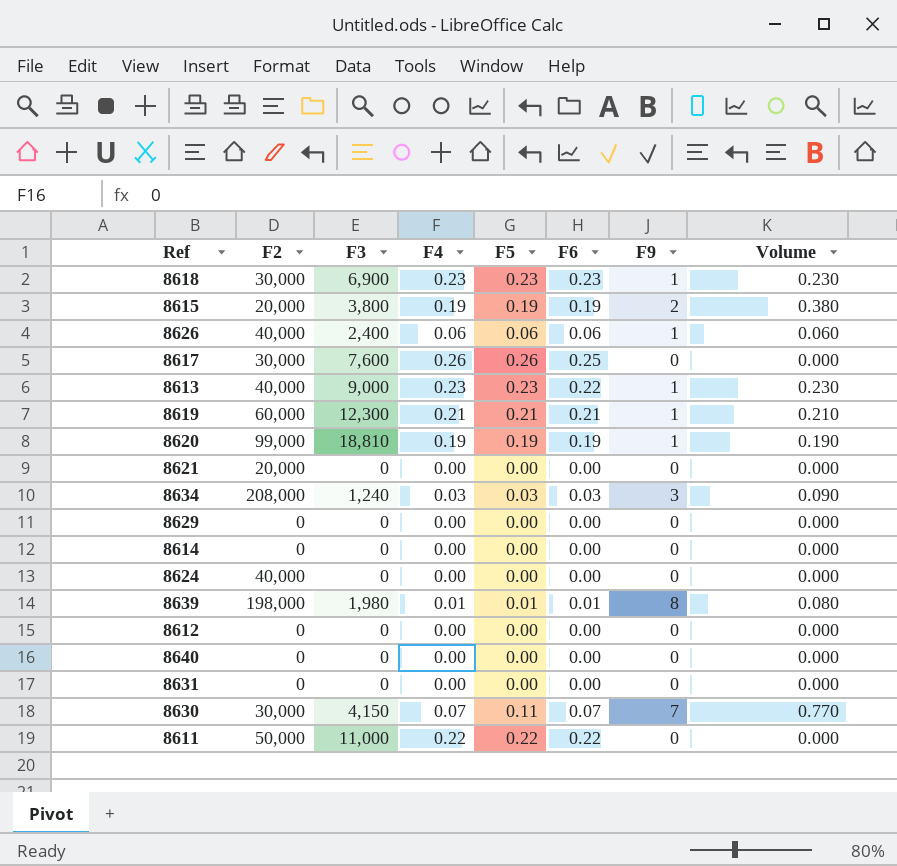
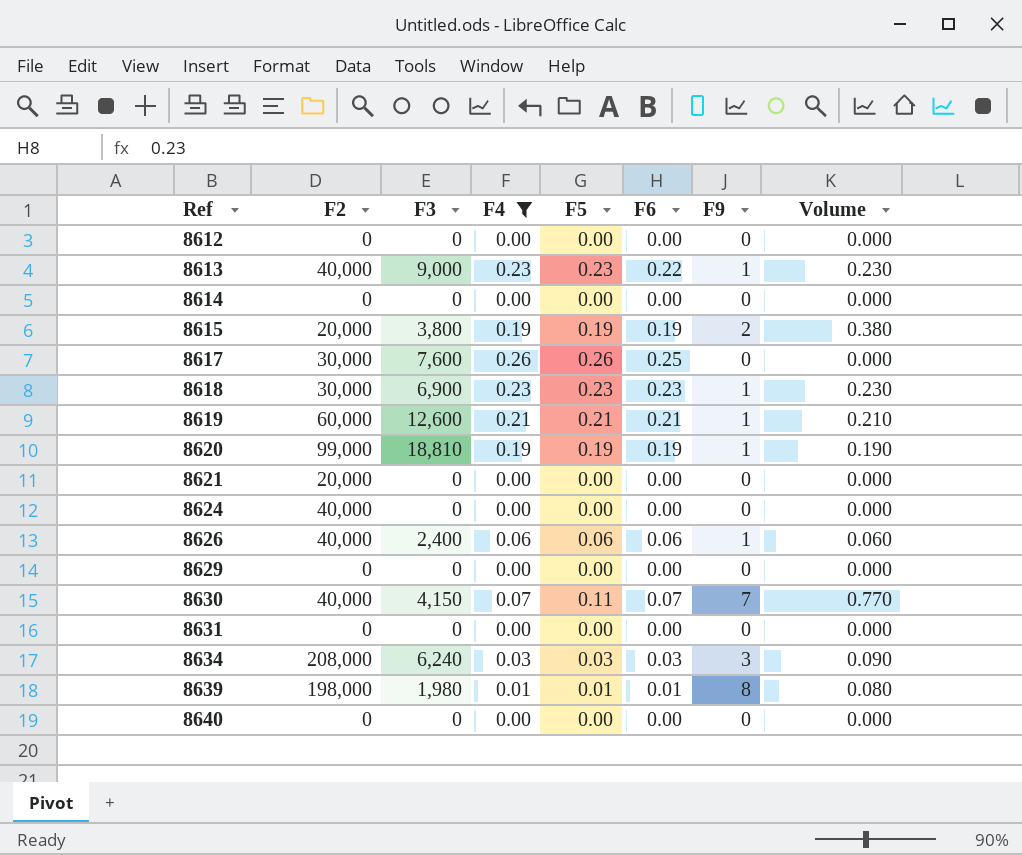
filter: none -> F4 != 0.22
row order: none -> Ref ascending
8619 | F3: 12,300 -> 12,600
8630 | F2: 30,000 -> 40,000
8634 | F3: 1,240 -> 6,240

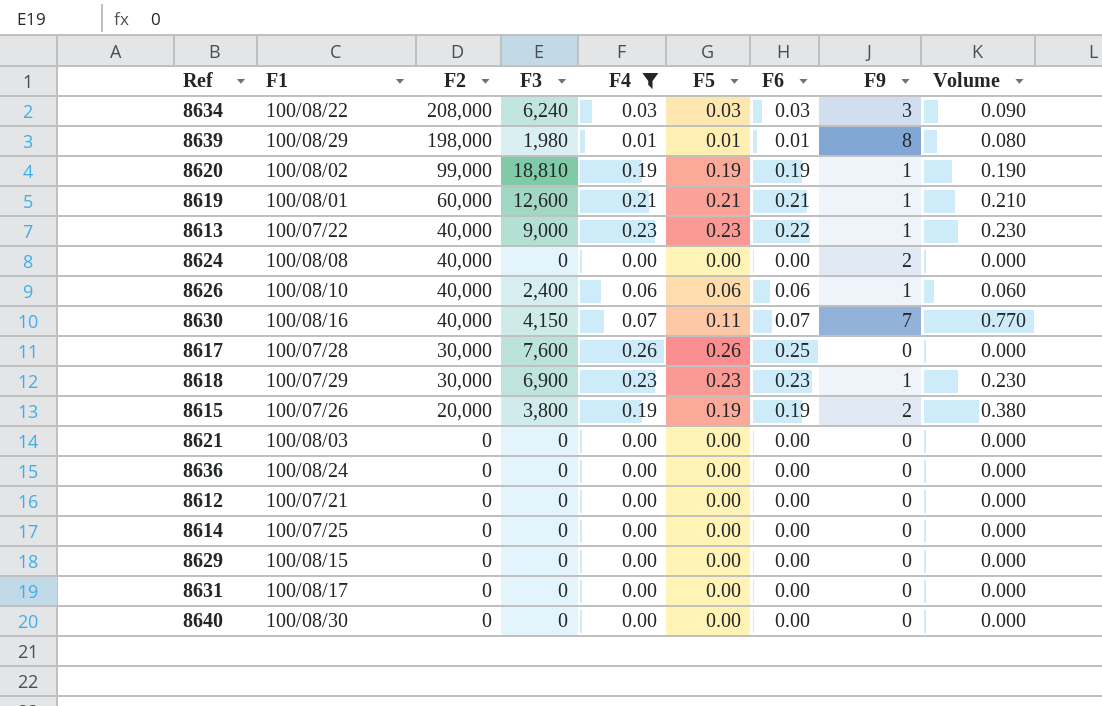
row order: Ref ascending -> F2 descending
column F1 | position: none -> 2
8624 | F9: 0 -> 2
8621 | F2: 20,000 -> 0
row 8636: none -> 100/08/24 | 0 | 0 | 0.00 | 0.00 | 0.00 | 0 | 0.000

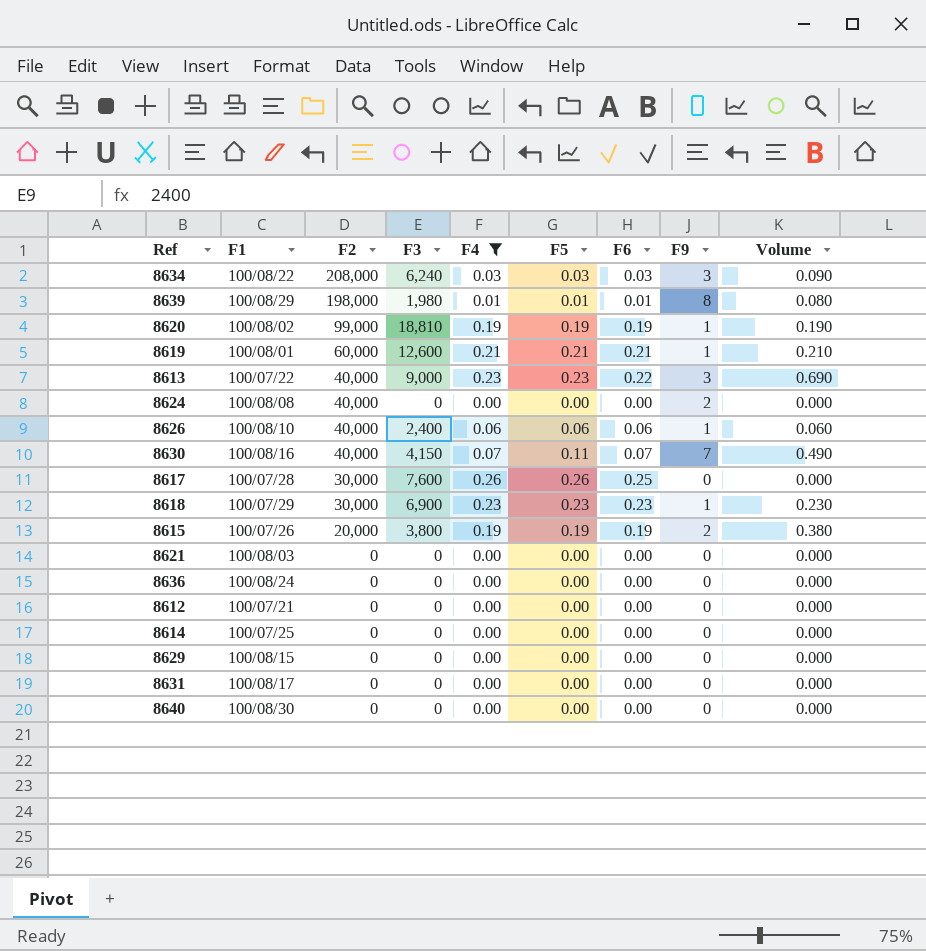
column Volume | formula: [F5] * [F9] -> [F4] * [F9]
8613 | F9: 1 -> 3

